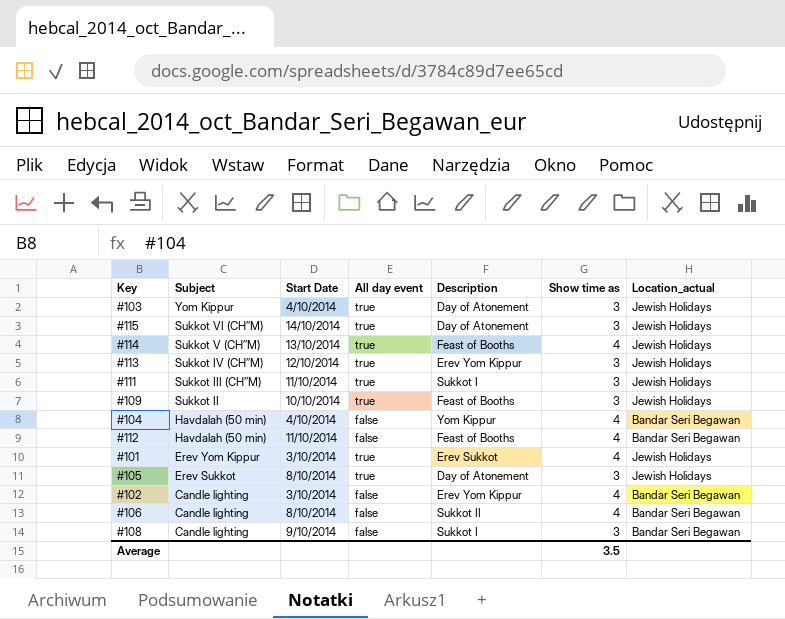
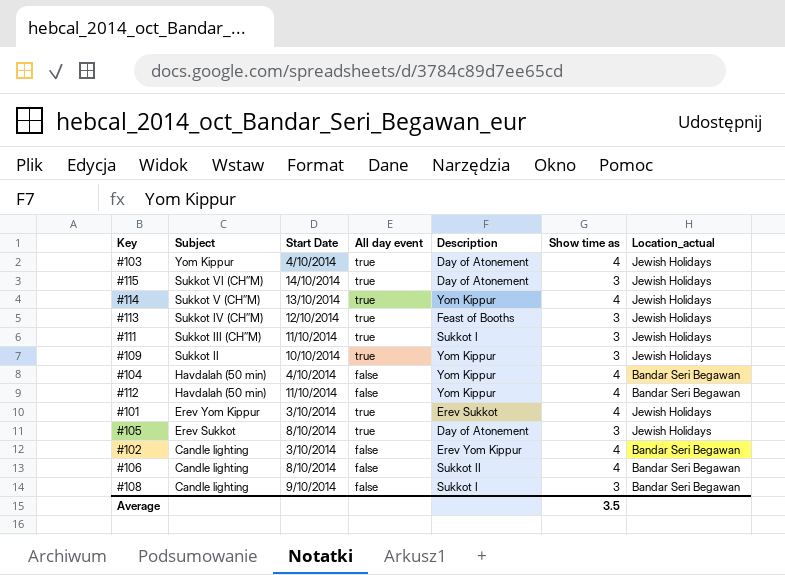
#103 | Show time as: 3 -> 4
#114 | Description: Feast of Booths -> Yom Kippur
#113 | Description: Erev Yom Kippur -> Feast of Booths
#109 | Description: Feast of Booths -> Yom Kippur
#112 | Description: Feast of Booths -> Yom Kippur

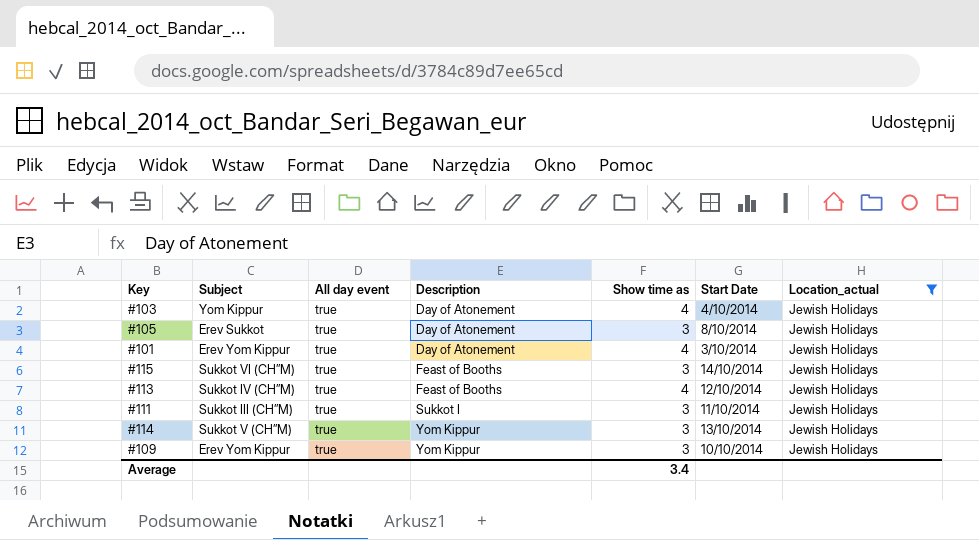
filter: none -> Location_actual = Jewish Holidays
row order: Subject descending -> Description ascending
column Start Date | position: 3 -> 6
#101 | Description: Erev Sukkot -> Day of Atonement
#115 | Description: Day of Atonement -> Feast of Booths
#113 | Show time as: 3 -> 4
#114 | Show time as: 4 -> 3
#109 | Subject: Sukkot II -> Erev Yom Kippur
Average | Show time as: 3.5 -> 3.4

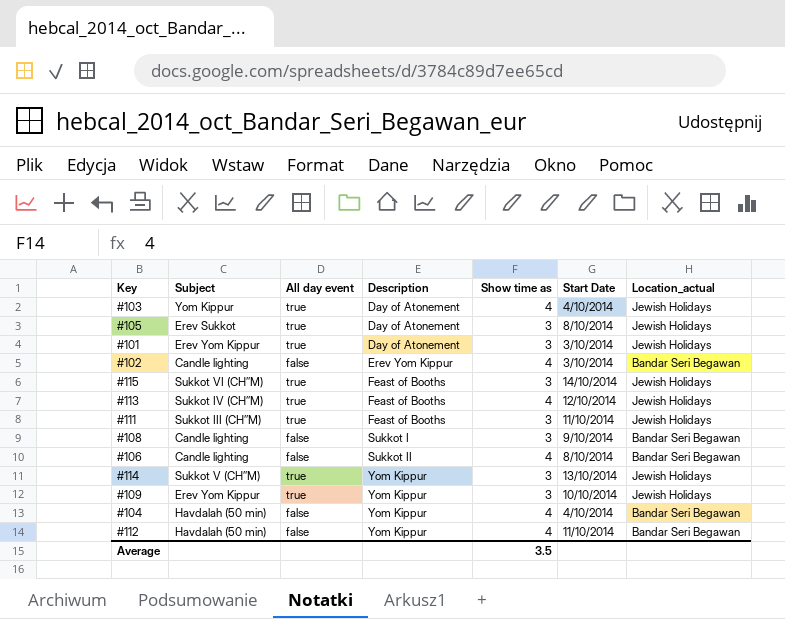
filter: Location_actual = Jewish Holidays -> none
#101 | Show time as: 4 -> 3
#111 | Description: Sukkot I -> Feast of Booths
Average | Show time as: 3.4 -> 3.5

